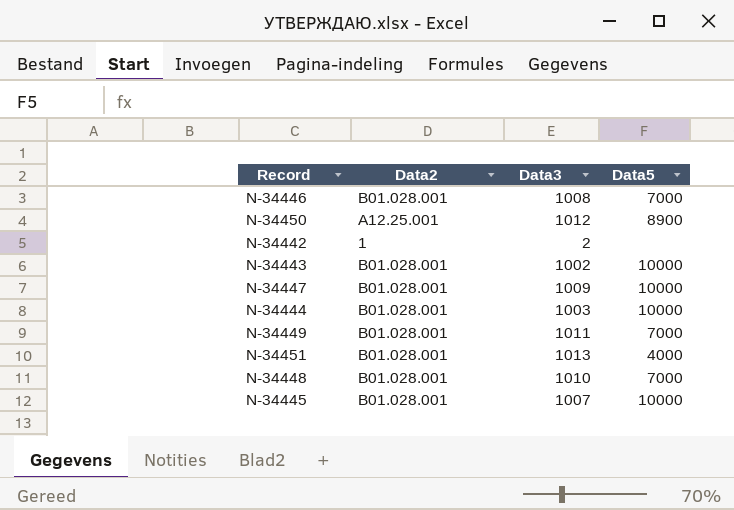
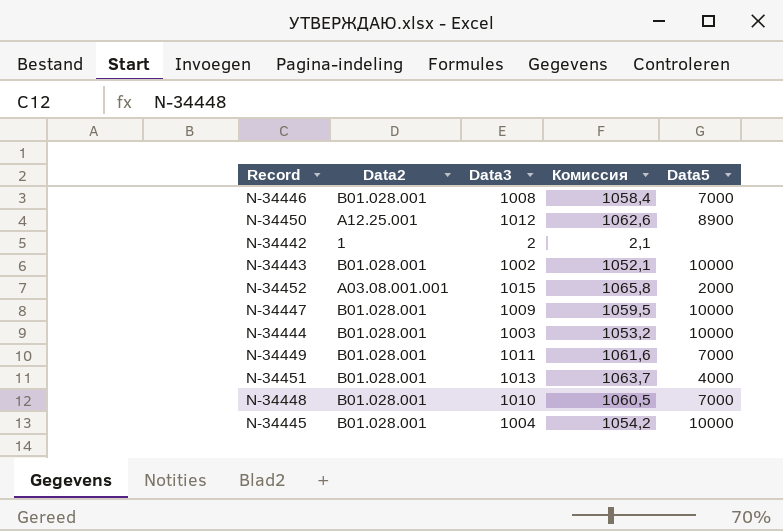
column Комиссия | formula: none -> [Data3] * 1,05
row N-34452: none -> A03.08.001.001 | 1015 | 1065,8 | 2000
N-34445 | Data3: 1007 -> 1004

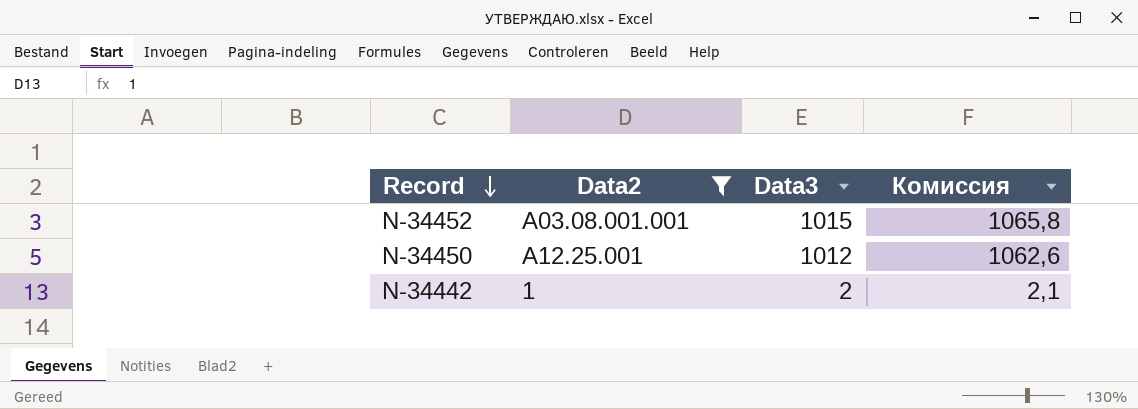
filter: none -> Data2 != B01.028.001
row order: none -> Record descending
column Data5 | position: 5 -> none

